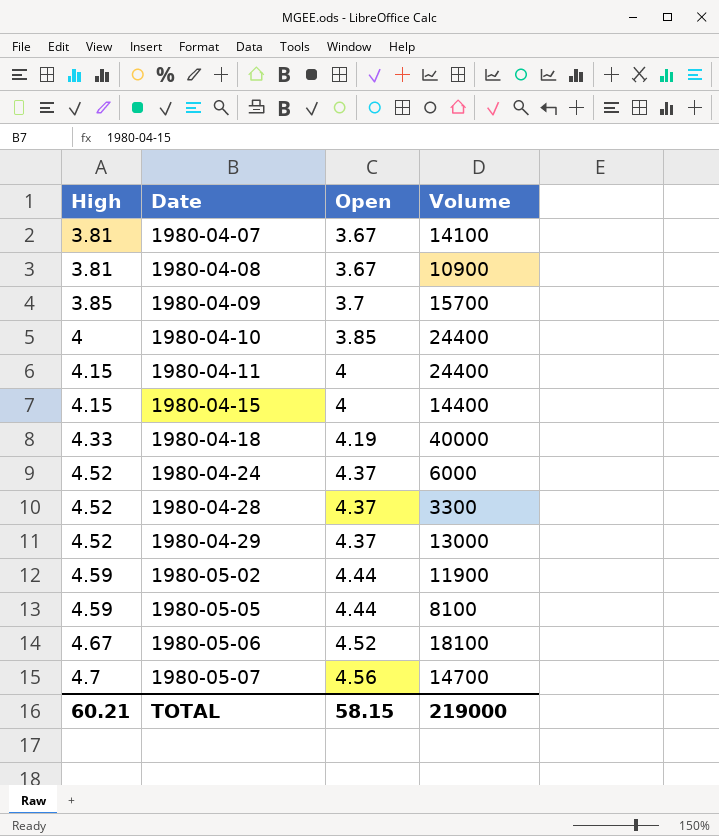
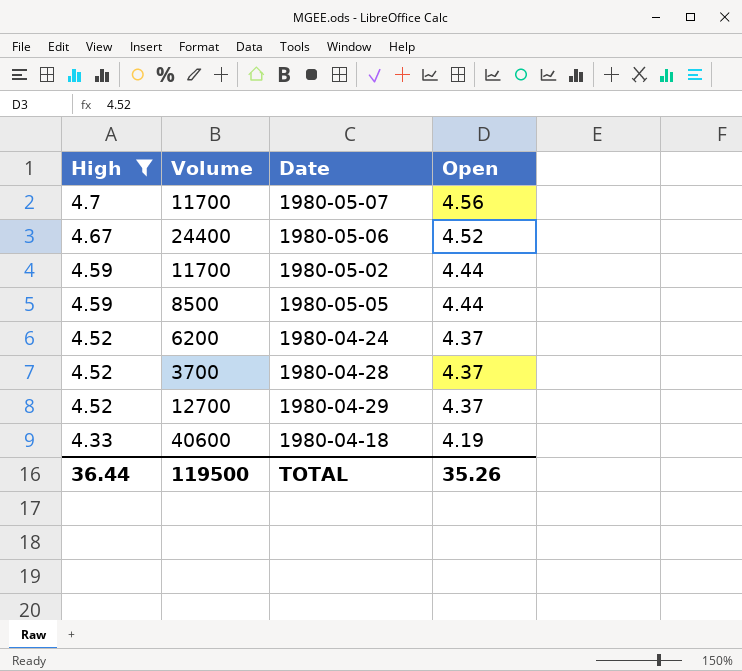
filter: none -> High >= 4.33
row order: High ascending -> High descending
column Volume | position: 4 -> 2
1980-05-07 | Volume: 14700 -> 11700
1980-05-06 | Volume: 18100 -> 24400
1980-05-02 | Volume: 11900 -> 11700
1980-05-05 | Volume: 8100 -> 8500
1980-04-24 | Volume: 6000 -> 6200
1980-04-28 | Volume: 3300 -> 3700
1980-04-29 | Volume: 13000 -> 12700
1980-04-18 | Volume: 40000 -> 40600
TOTAL | High: 60.21 -> 36.44
TOTAL | Volume: 219000 -> 119500
TOTAL | Open: 58.15 -> 35.26

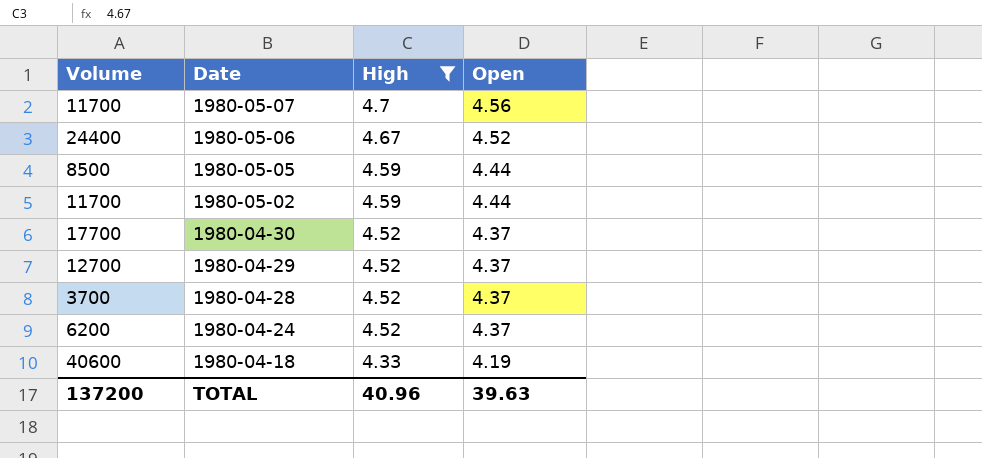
row order: High descending -> Date descending
column High | position: 1 -> 3
row 1980-04-30: none -> 17700 | 4.52 | 4.37
TOTAL | Volume: 119500 -> 137200
TOTAL | High: 36.44 -> 40.96
TOTAL | Open: 35.26 -> 39.63

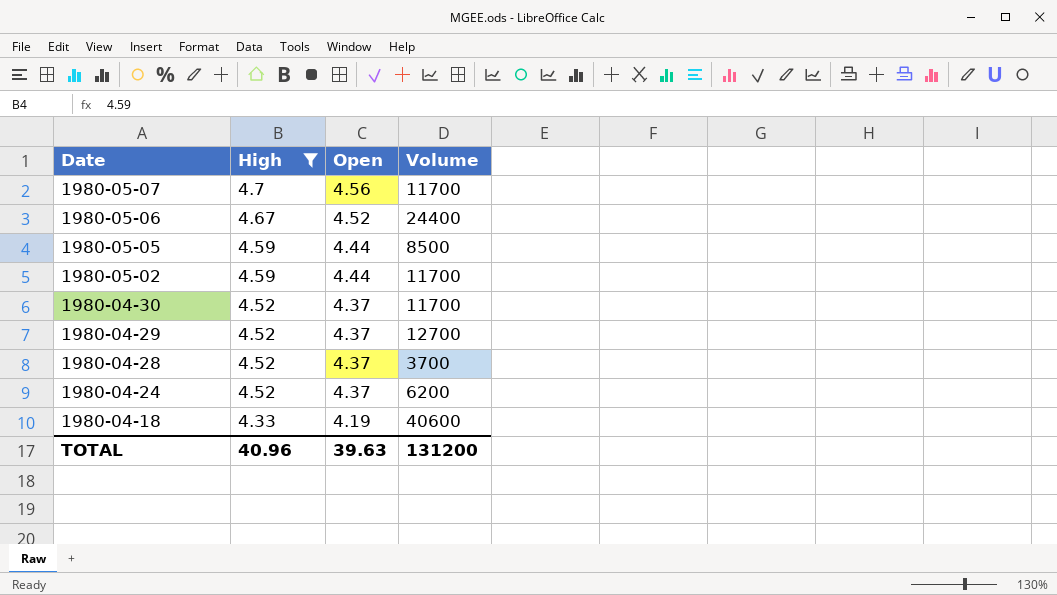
column Volume | position: 1 -> 4
1980-04-30 | Volume: 17700 -> 11700
TOTAL | Volume: 137200 -> 131200

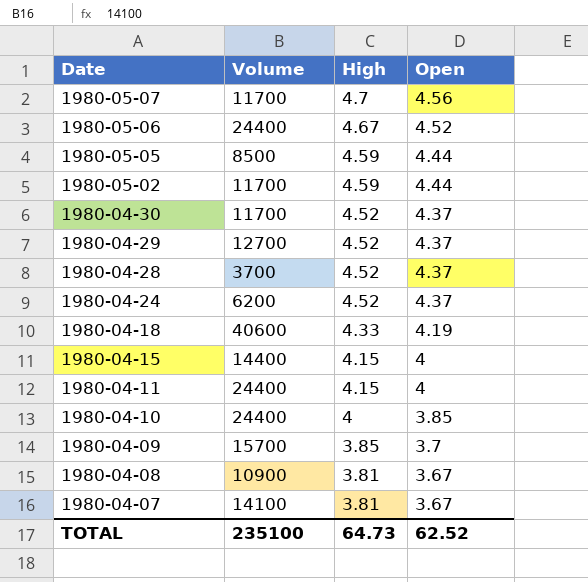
filter: High >= 4.33 -> none
column Volume | position: 4 -> 2
TOTAL | Volume: 131200 -> 235100
TOTAL | High: 40.96 -> 64.73
TOTAL | Open: 39.63 -> 62.52

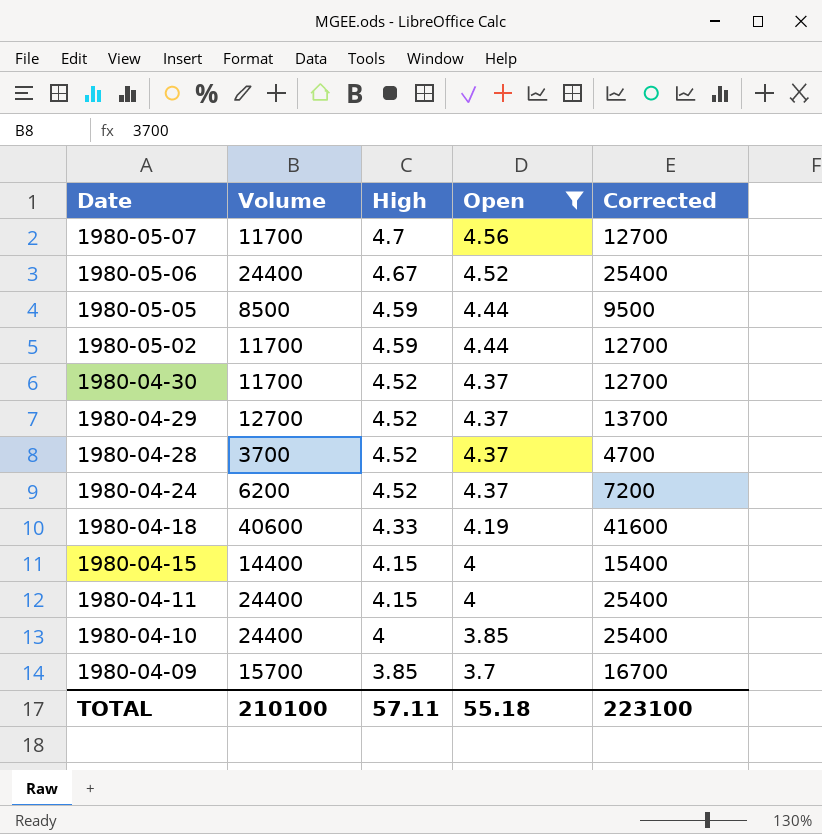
filter: none -> Open != 3.67
column Corrected | formula: none -> [Volume] + 1000
TOTAL | Volume: 235100 -> 210100
TOTAL | High: 64.73 -> 57.11
TOTAL | Open: 62.52 -> 55.18

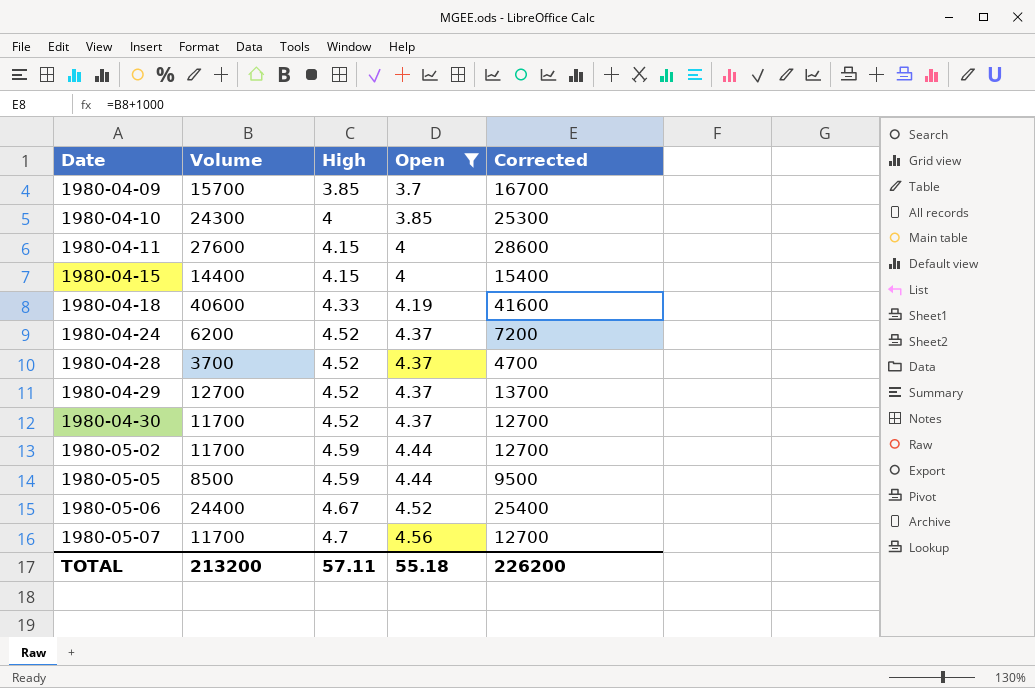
row order: Date descending -> Date ascending
1980-04-10 | Volume: 24400 -> 24300
1980-04-10 | Corrected: 25400 -> 25300
1980-04-11 | Volume: 24400 -> 27600
1980-04-11 | Corrected: 25400 -> 28600
TOTAL | Volume: 210100 -> 213200
TOTAL | Corrected: 223100 -> 226200

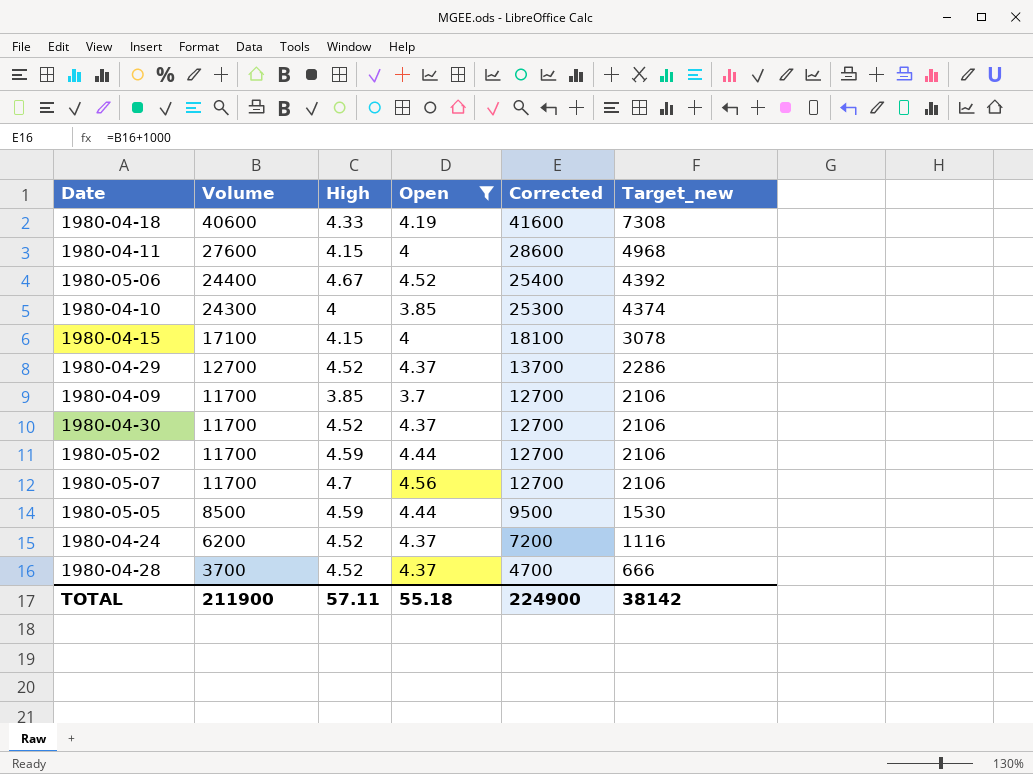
row order: Date ascending -> Volume descending
column Target_new | formula: none -> [Volume] * 0.18
1980-04-15 | Volume: 14400 -> 17100
1980-04-15 | Corrected: 15400 -> 18100
1980-04-09 | Volume: 15700 -> 11700
1980-04-09 | Corrected: 16700 -> 12700
TOTAL | Volume: 213200 -> 211900
TOTAL | Corrected: 226200 -> 224900

